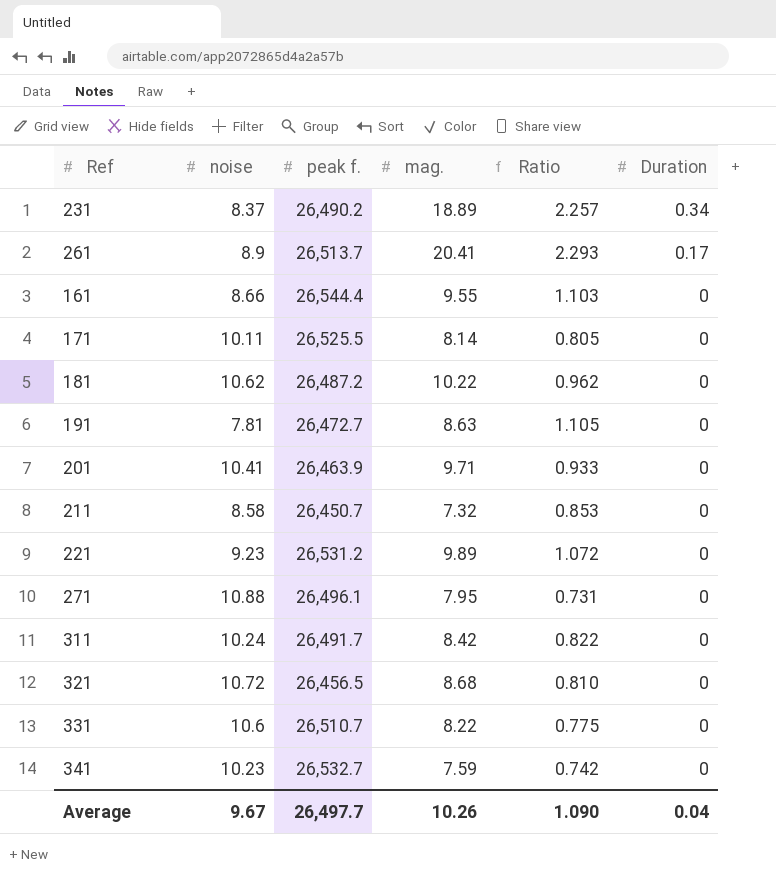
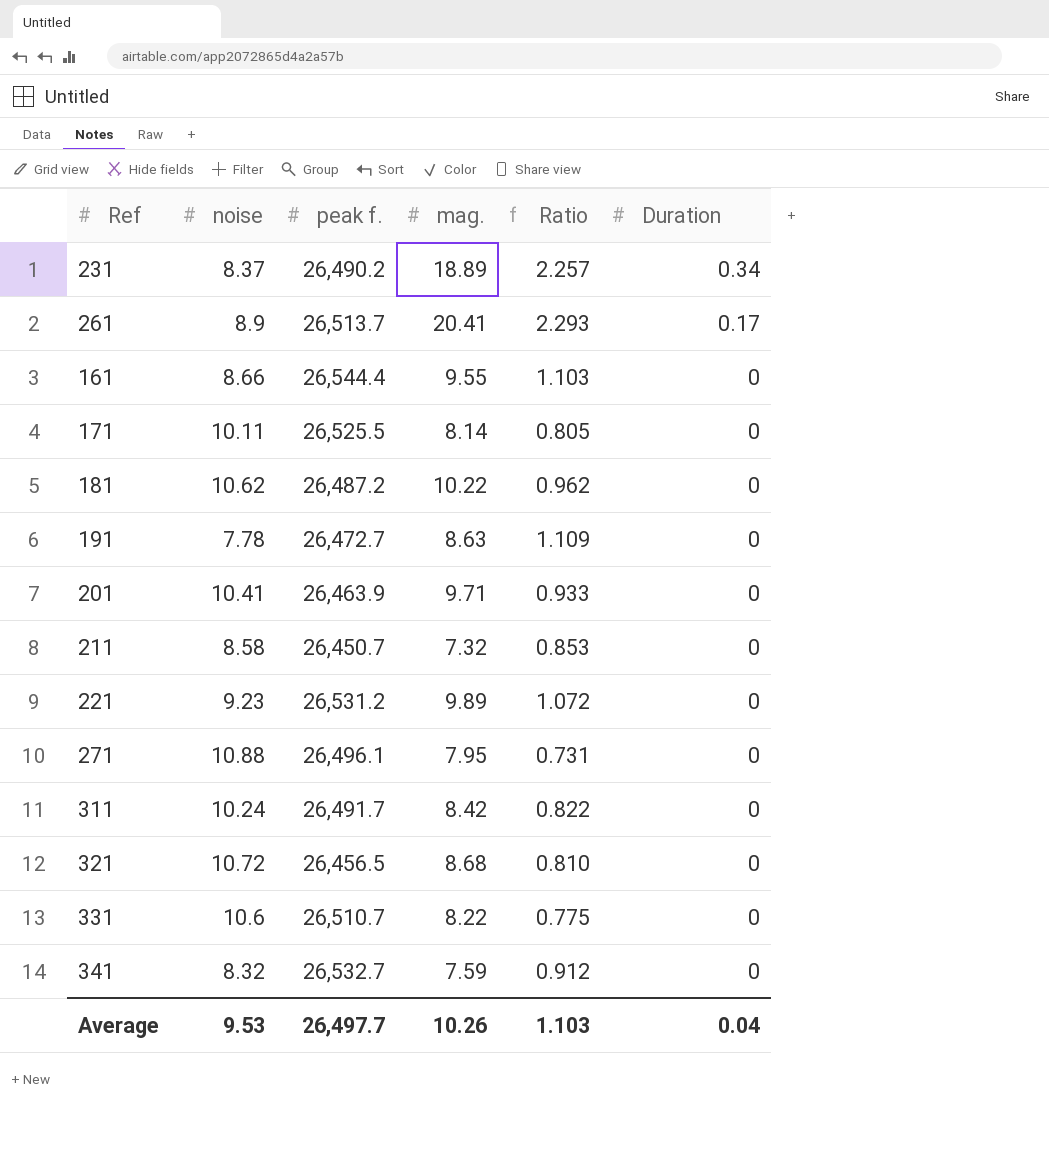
191 | noise: 7.81 -> 7.78
191 | Ratio: 1.105 -> 1.109
341 | noise: 10.23 -> 8.32
341 | Ratio: 0.742 -> 0.912
Average | noise: 9.67 -> 9.53
Average | Ratio: 1.090 -> 1.103

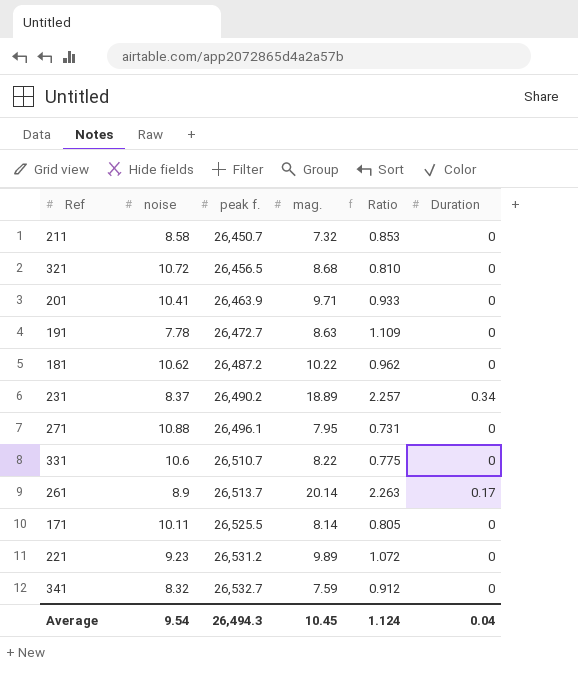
row order: Duration descending -> peak f. ascending
row 161: 8.66 | 26,544.4 | 9.55 | 1.103 | 0 -> none
row 311: 10.24 | 26,491.7 | 8.42 | 0.822 | 0 -> none
261 | mag.: 20.41 -> 20.14
261 | Ratio: 2.293 -> 2.263
Average | noise: 9.53 -> 9.54
Average | peak f.: 26,497.7 -> 26,494.3
Average | mag.: 10.26 -> 10.45
Average | Ratio: 1.103 -> 1.124

